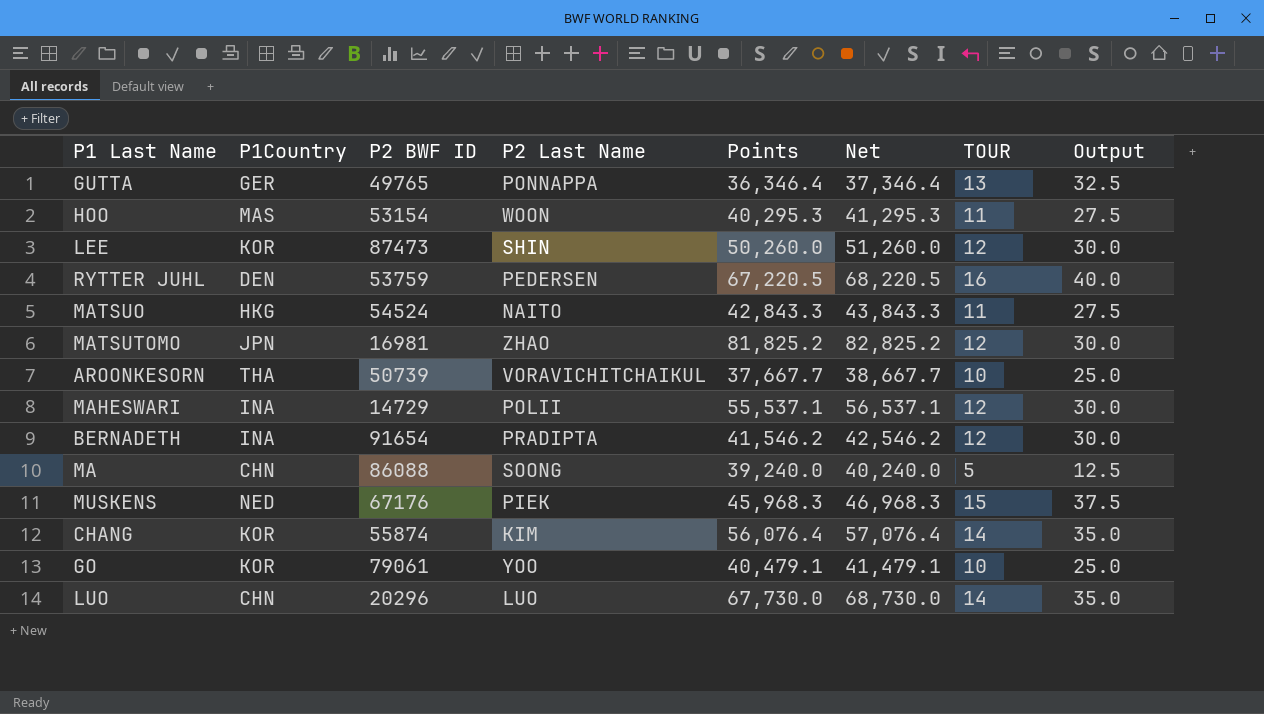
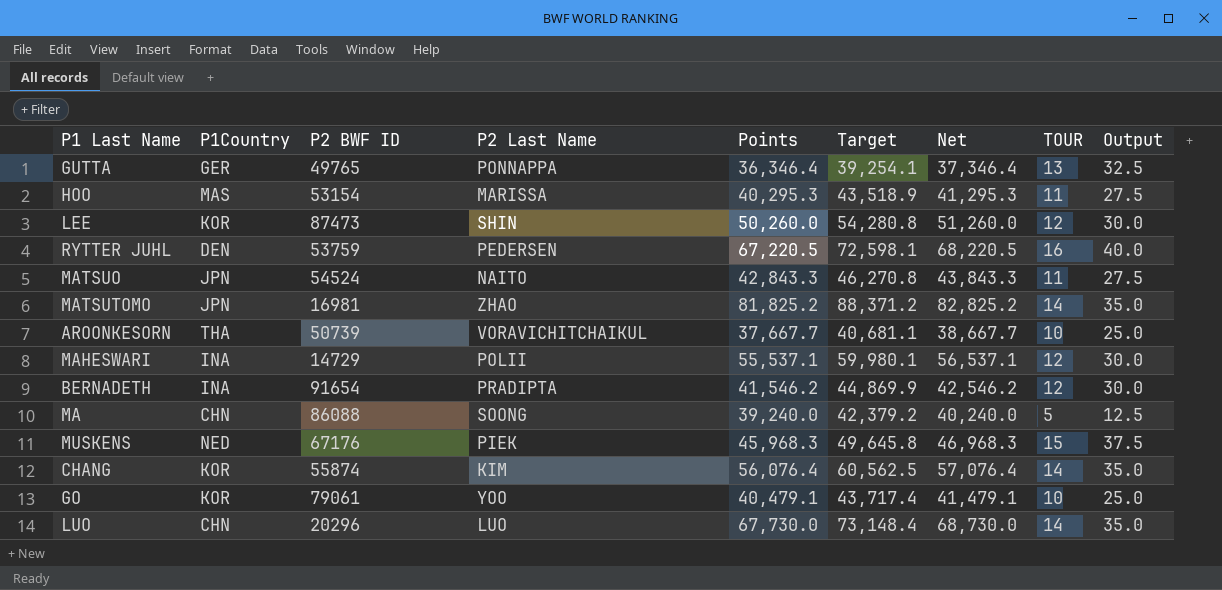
column Target | formula: none -> [Points] * 1.08
HOO | P2 Last Name: WOON -> MARISSA
MATSUO | P1Country: HKG -> JPN
MATSUTOMO | TOUR: 12 -> 14
MATSUTOMO | Output: 30.0 -> 35.0

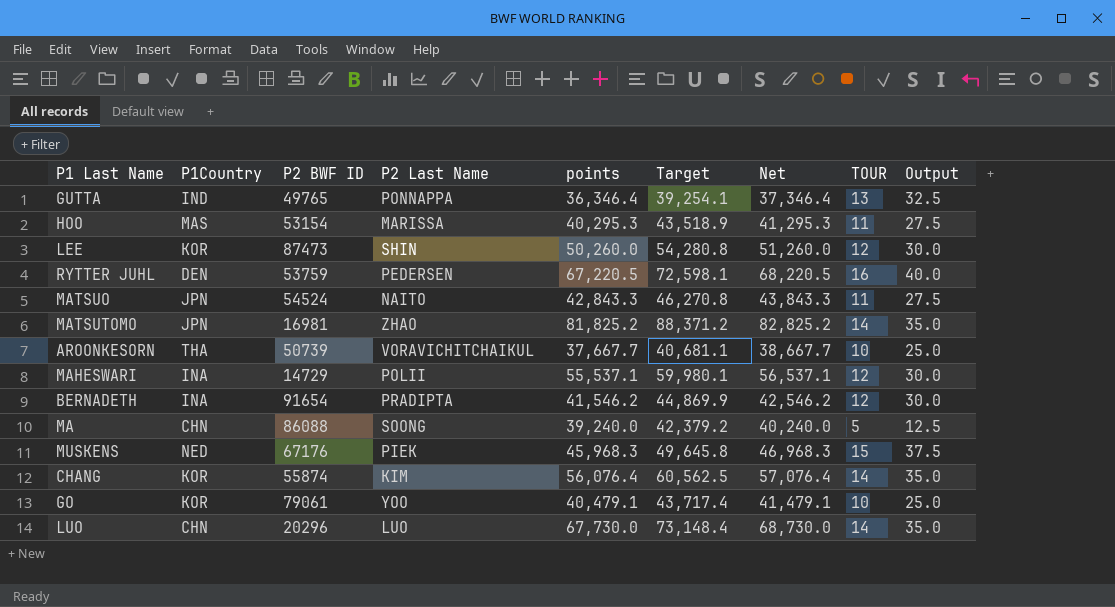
column name: Points -> points
GUTTA | P1Country: GER -> IND

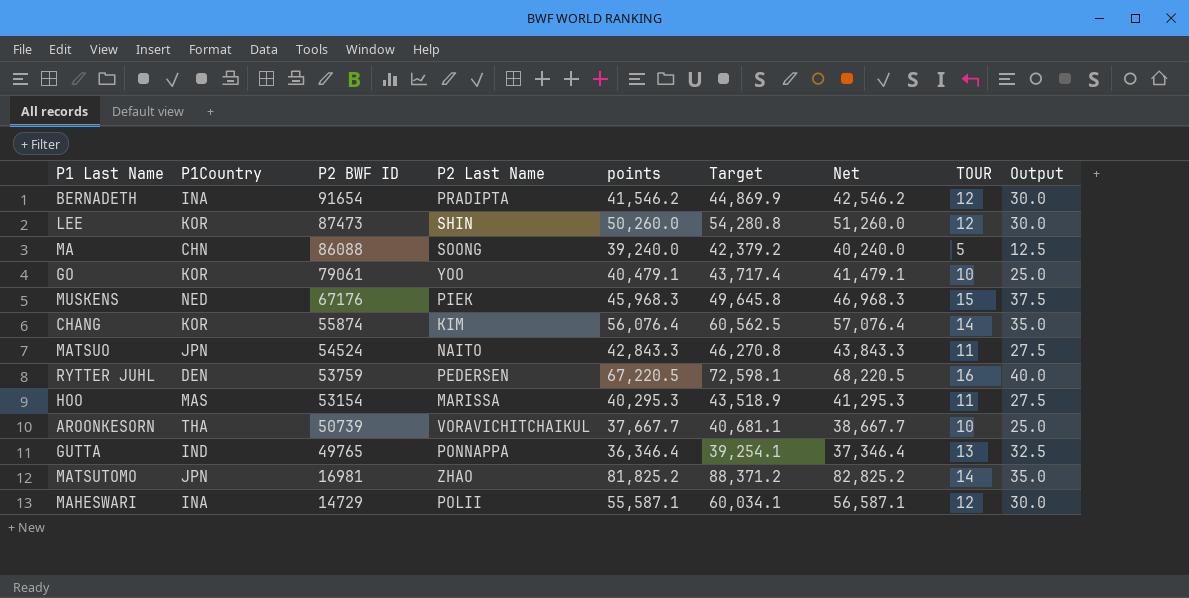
row order: none -> P2 BWF ID descending
row LUO: CHN | 20296 | LUO | 67,730.0 | 73,148.4 | 68,730.0 | 14 | 35.0 -> none
MAHESWARI | points: 55,537.1 -> 55,587.1
MAHESWARI | Target: 59,980.1 -> 60,034.1
MAHESWARI | Net: 56,537.1 -> 56,587.1

